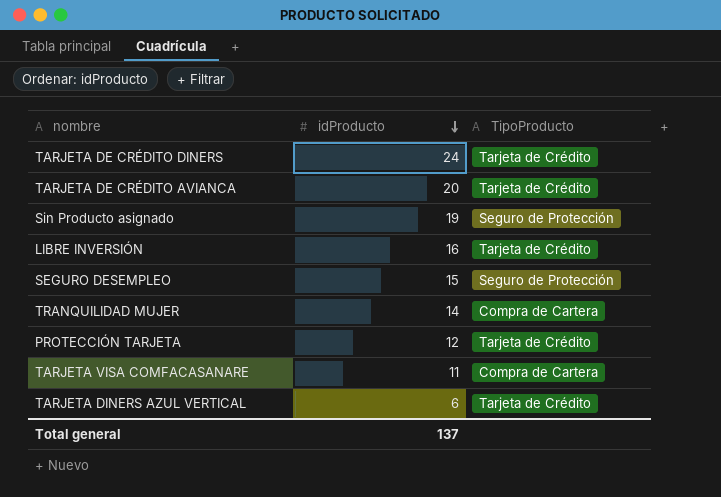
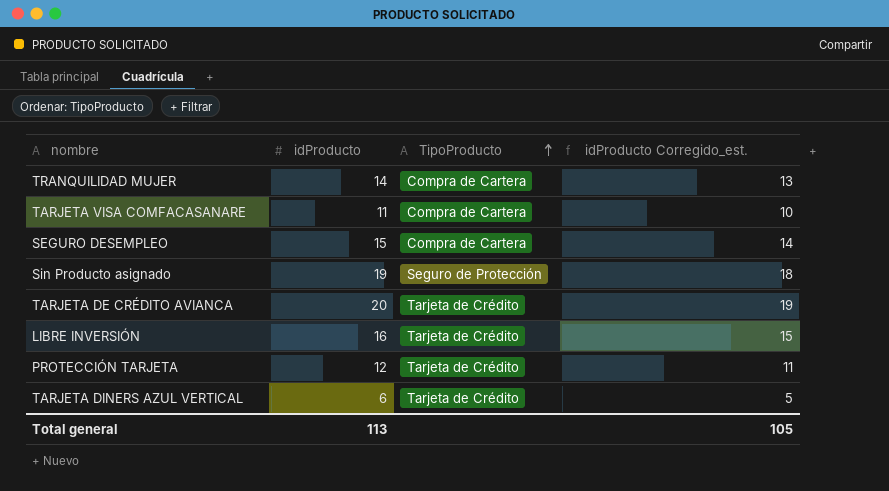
row order: idProducto descending -> TipoProducto ascending
column idProducto Corregido_est. | formula: none -> [idProducto] - 1
row TARJETA DE CRÉDITO DINERS: 24 | Tarjeta de Crédito -> none
SEGURO DESEMPLEO | TipoProducto: Seguro de Protección -> Compra de Cartera
Total general | idProducto: 137 -> 113

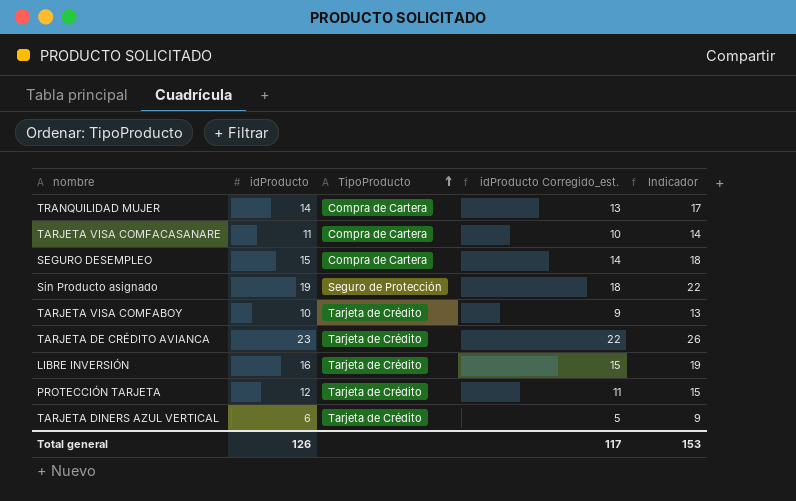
column Indicador | formula: none -> [idProducto] + 3
row TARJETA VISA COMFABOY: none -> 10 | Tarjeta de Crédito | 9 | 13
TARJETA DE CRÉDITO AVIANCA | idProducto: 20 -> 23
TARJETA DE CRÉDITO AVIANCA | idProducto Corregido_est.: 19 -> 22
Total general | idProducto: 113 -> 126
Total general | idProducto Corregido_est.: 105 -> 117

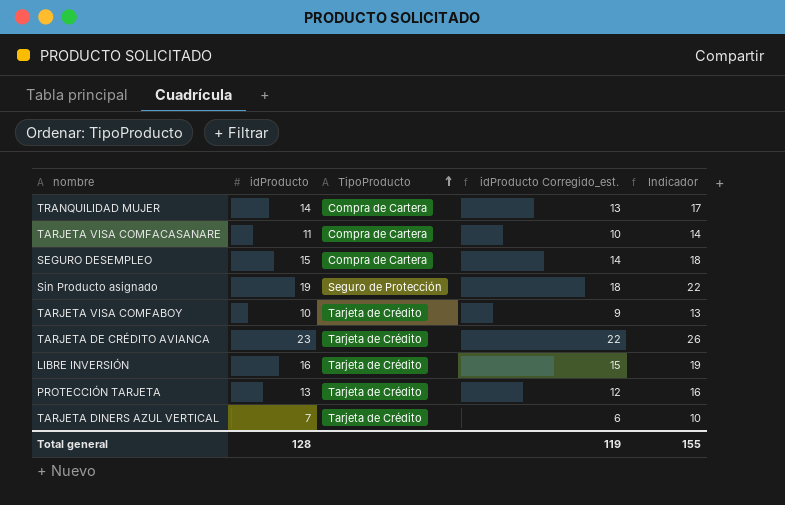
PROTECCIÓN TARJETA | idProducto: 12 -> 13
PROTECCIÓN TARJETA | idProducto Corregido_est.: 11 -> 12
PROTECCIÓN TARJETA | Indicador: 15 -> 16
TARJETA DINERS AZUL VERTICAL | idProducto: 6 -> 7
TARJETA DINERS AZUL VERTICAL | idProducto Corregido_est.: 5 -> 6
TARJETA DINERS AZUL VERTICAL | Indicador: 9 -> 10
Total general | idProducto: 126 -> 128
Total general | idProducto Corregido_est.: 117 -> 119
Total general | Indicador: 153 -> 155

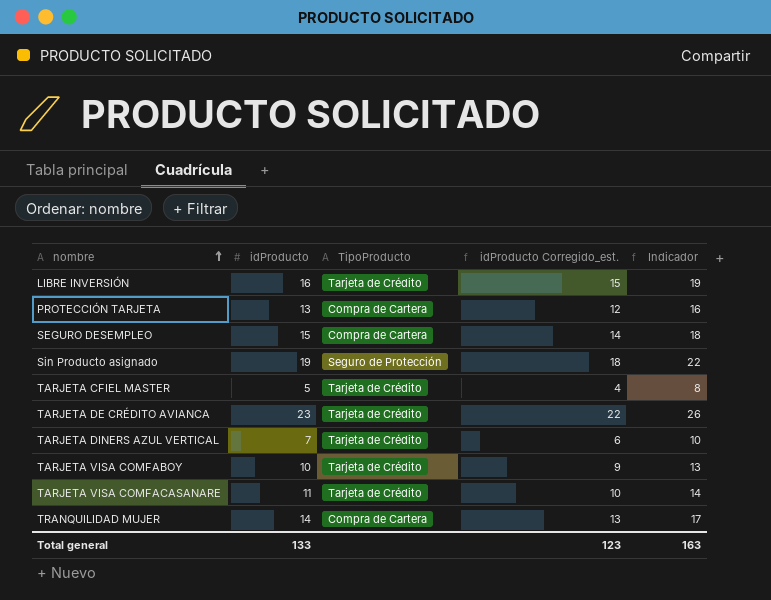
row order: TipoProducto ascending -> nombre ascending
PROTECCIÓN TARJETA | TipoProducto: Tarjeta de Crédito -> Compra de Cartera
row TARJETA CFIEL MASTER: none -> 5 | Tarjeta de Crédito | 4 | 8
TARJETA VISA COMFACASANARE | TipoProducto: Compra de Cartera -> Tarjeta de Crédito
Total general | idProducto: 128 -> 133
Total general | idProducto Corregido_est.: 119 -> 123
Total general | Indicador: 155 -> 163

